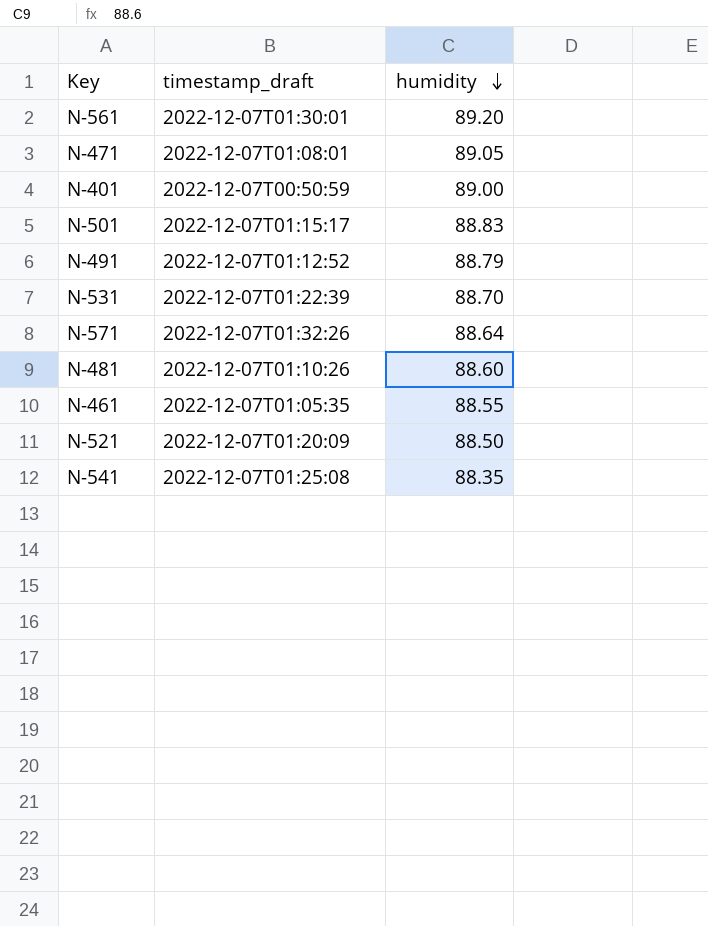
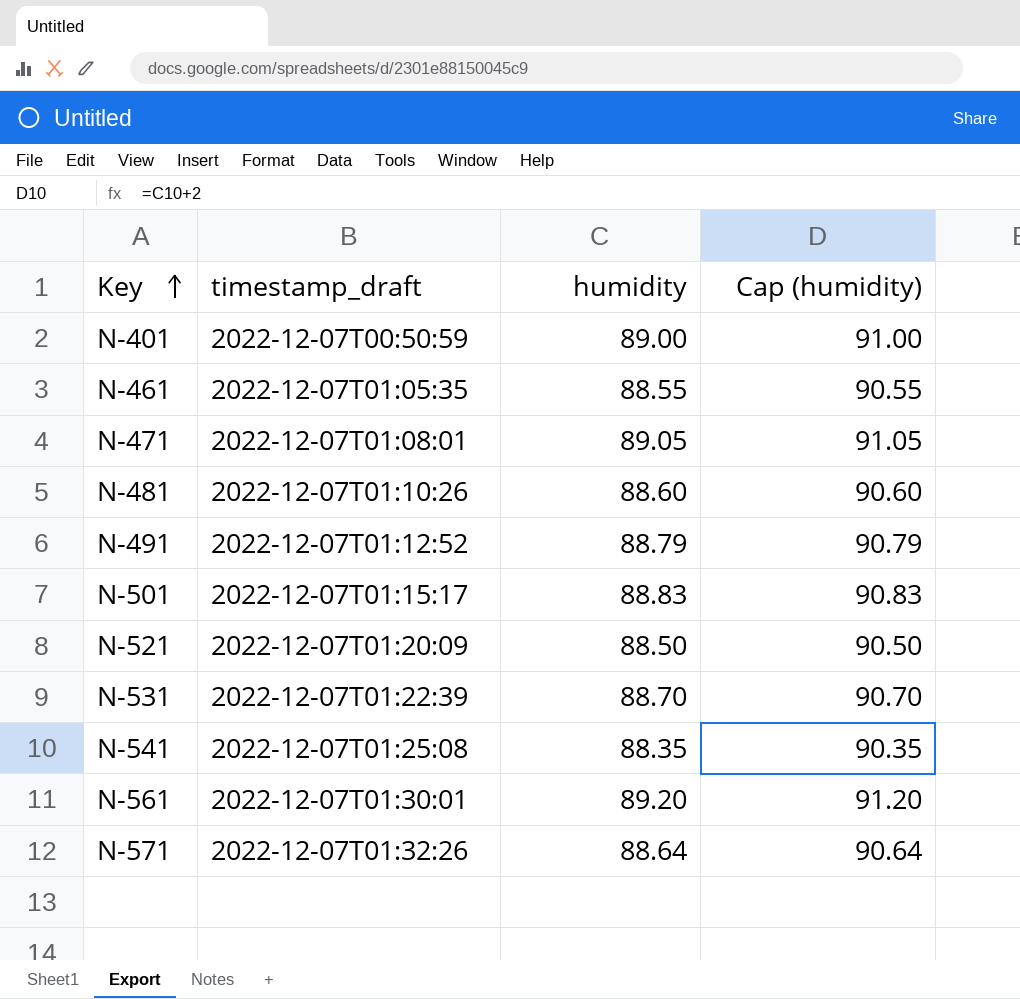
row order: humidity descending -> Key ascending
column Cap (humidity) | formula: none -> [humidity] + 2

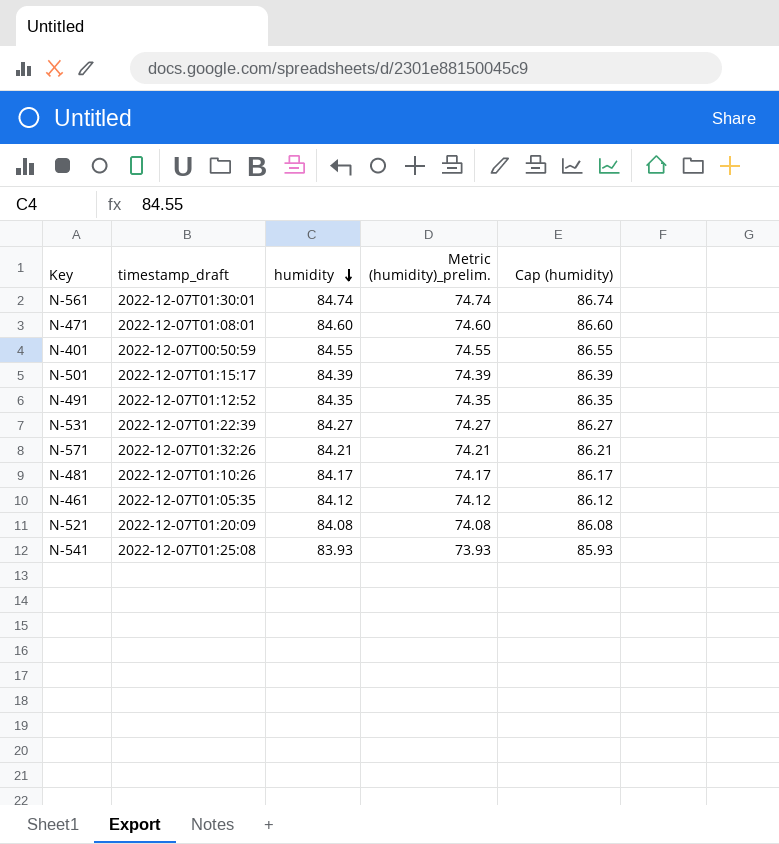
row order: Key ascending -> humidity descending
column Metric (humidity)_prelim. | formula: none -> [humidity] - 10
N-561 | humidity: 89.20 -> 84.74
N-561 | Cap (humidity): 91.20 -> 86.74
N-471 | humidity: 89.05 -> 84.60
N-471 | Cap (humidity): 91.05 -> 86.60
N-401 | humidity: 89.00 -> 84.55
N-401 | Cap (humidity): 91.00 -> 86.55
N-501 | humidity: 88.83 -> 84.39
N-501 | Cap (humidity): 90.83 -> 86.39
N-491 | humidity: 88.79 -> 84.35
N-491 | Cap (humidity): 90.79 -> 86.35
N-531 | humidity: 88.70 -> 84.27
N-531 | Cap (humidity): 90.70 -> 86.27
N-571 | humidity: 88.64 -> 84.21
N-571 | Cap (humidity): 90.64 -> 86.21
N-481 | humidity: 88.60 -> 84.17
N-481 | Cap (humidity): 90.60 -> 86.17
N-461 | humidity: 88.55 -> 84.12
N-461 | Cap (humidity): 90.55 -> 86.12
N-521 | humidity: 88.50 -> 84.08
N-521 | Cap (humidity): 90.50 -> 86.08
N-541 | humidity: 88.35 -> 83.93
N-541 | Cap (humidity): 90.35 -> 85.93

